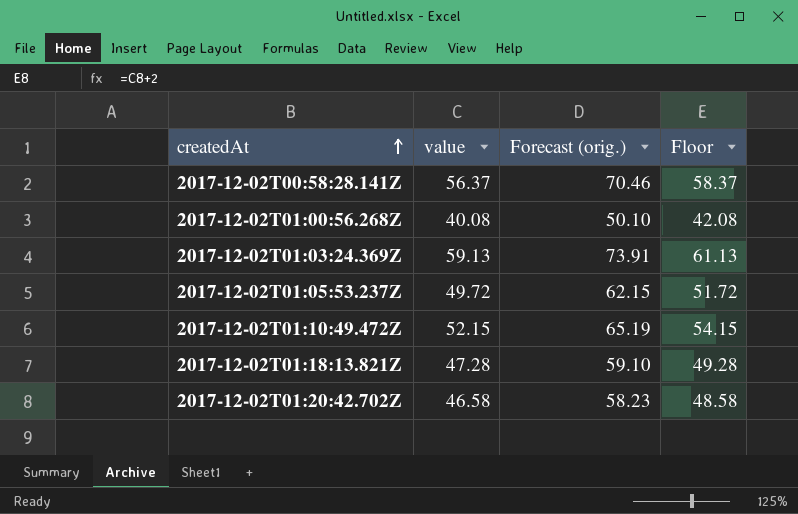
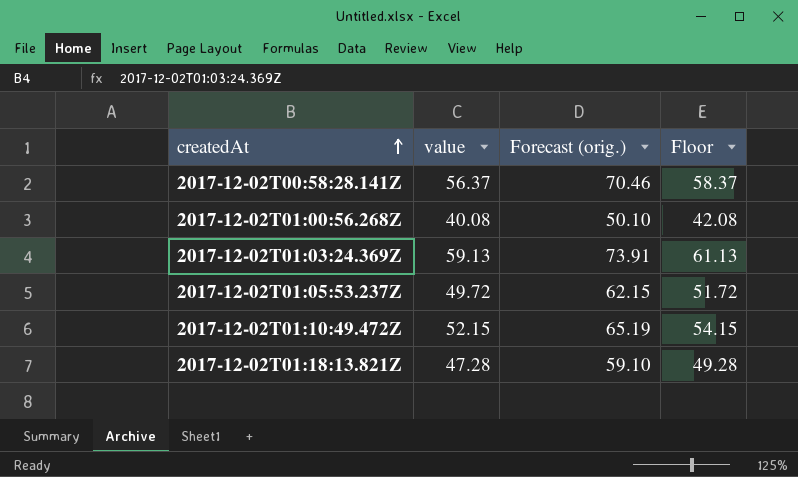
row 2017-12-02T01:20:42.702Z: 46.58 | 58.23 | 48.58 -> none

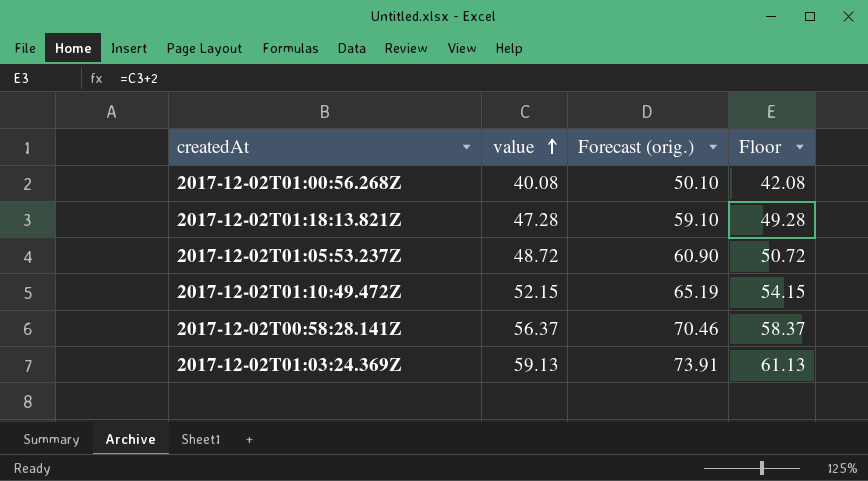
row order: createdAt ascending -> value ascending
2017-12-02T01:05:53.237Z | value: 49.72 -> 48.72
2017-12-02T01:05:53.237Z | Forecast (orig.): 62.15 -> 60.90
2017-12-02T01:05:53.237Z | Floor: 51.72 -> 50.72

